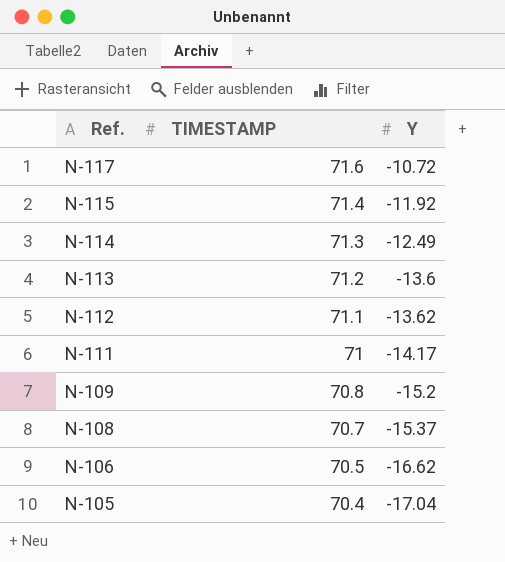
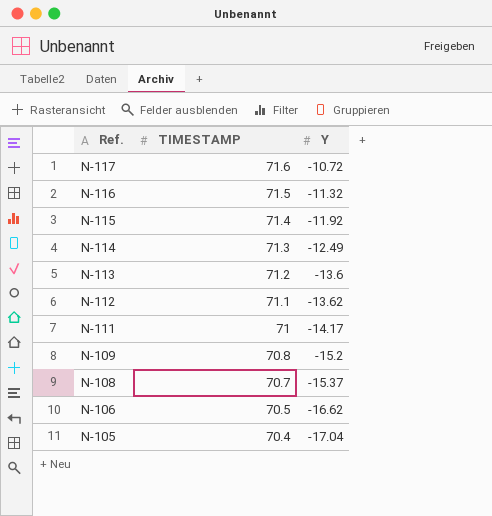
row N-116: none -> 71.5 | -11.32

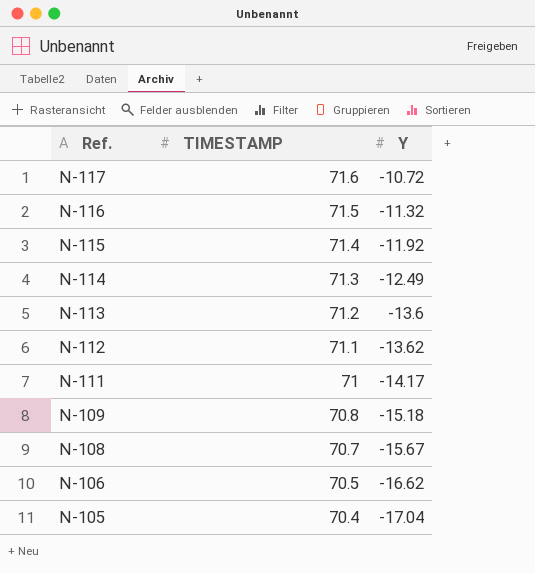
N-109 | Y: -15.2 -> -15.18
N-108 | Y: -15.37 -> -15.67

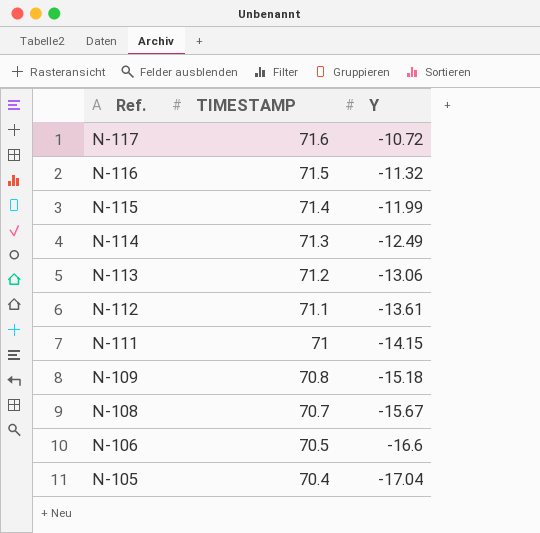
N-115 | Y: -11.92 -> -11.99
N-113 | Y: -13.6 -> -13.06
N-112 | Y: -13.62 -> -13.61
N-111 | Y: -14.17 -> -14.15
N-106 | Y: -16.62 -> -16.6

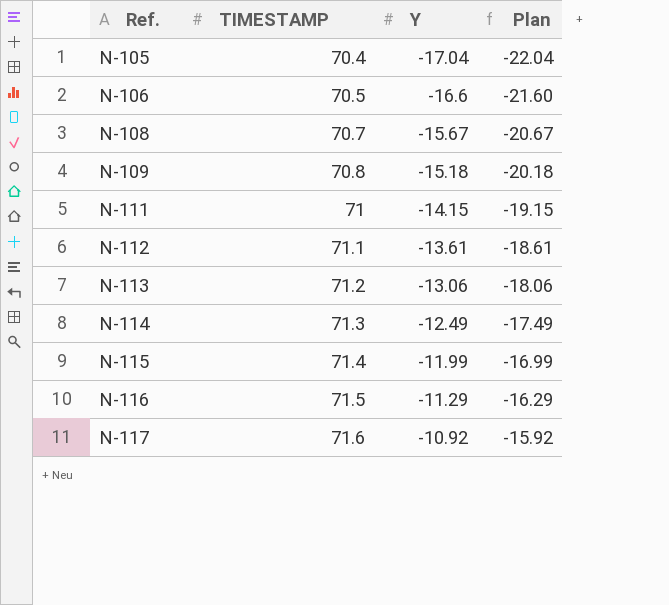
row order: Ref. descending -> Ref. ascending
column Plan | formula: none -> [Y] - 5
N-116 | Y: -11.32 -> -11.29
N-117 | Y: -10.72 -> -10.92

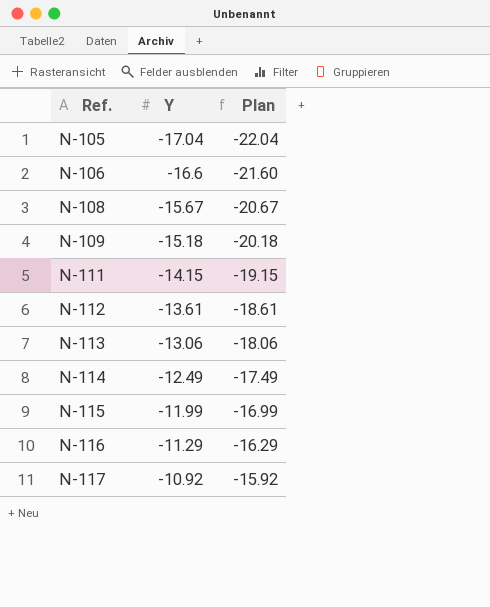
column TIMESTAMP | position: 2 -> none

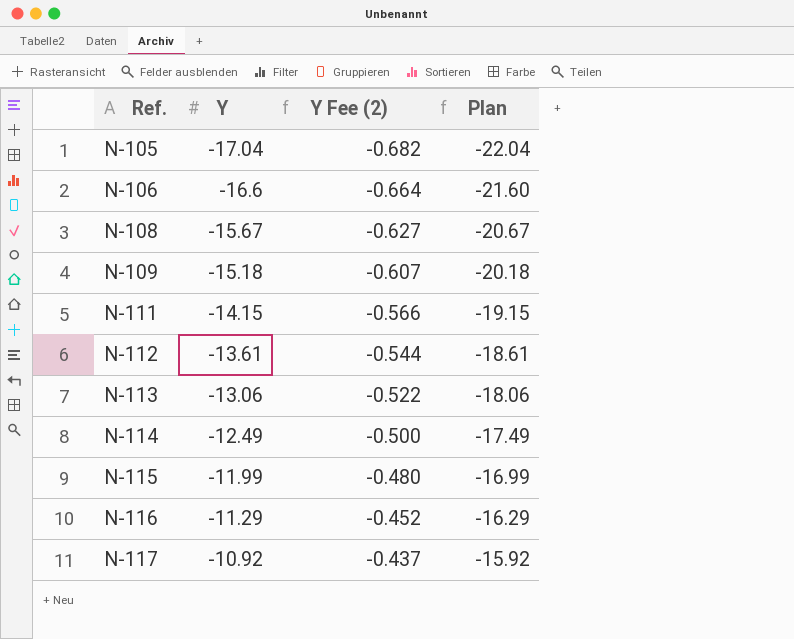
column Y Fee (2) | formula: none -> [Y] * 0.04

